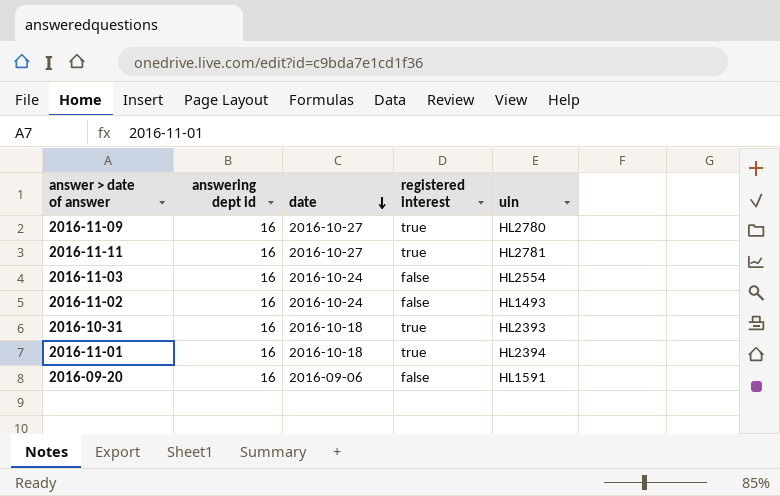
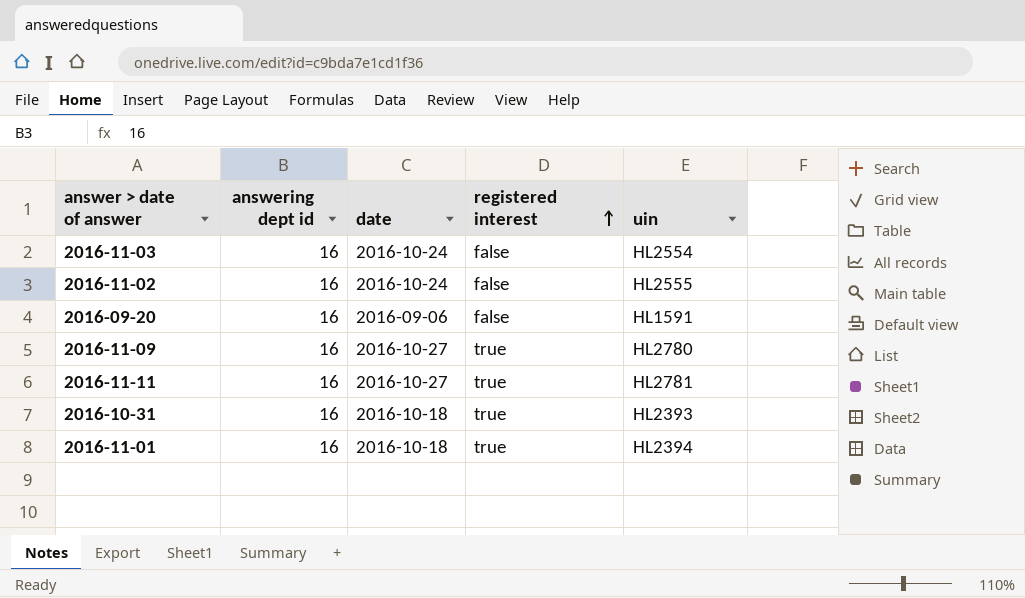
row order: date descending -> registered interest ascending
2016-11-02 | uin: HL1493 -> HL2555

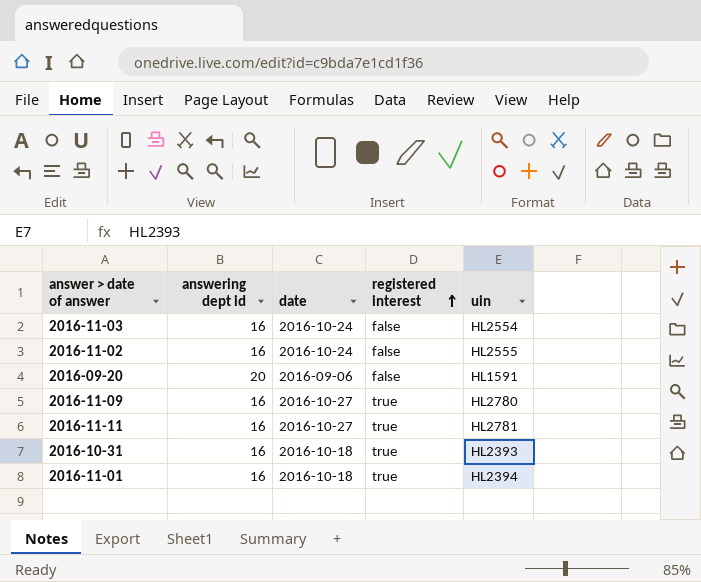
2016-09-20 | answering dept id: 16 -> 20

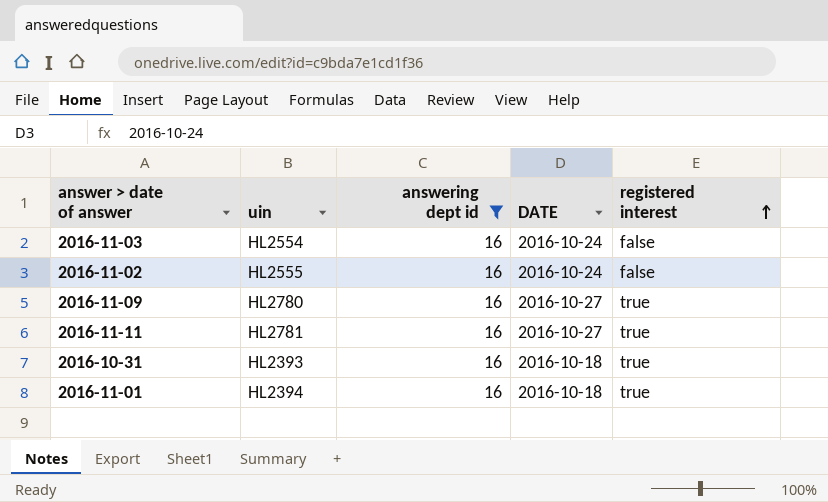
filter: none -> answering dept id = 16
column uin | position: 5 -> 2
column name: date -> DATE

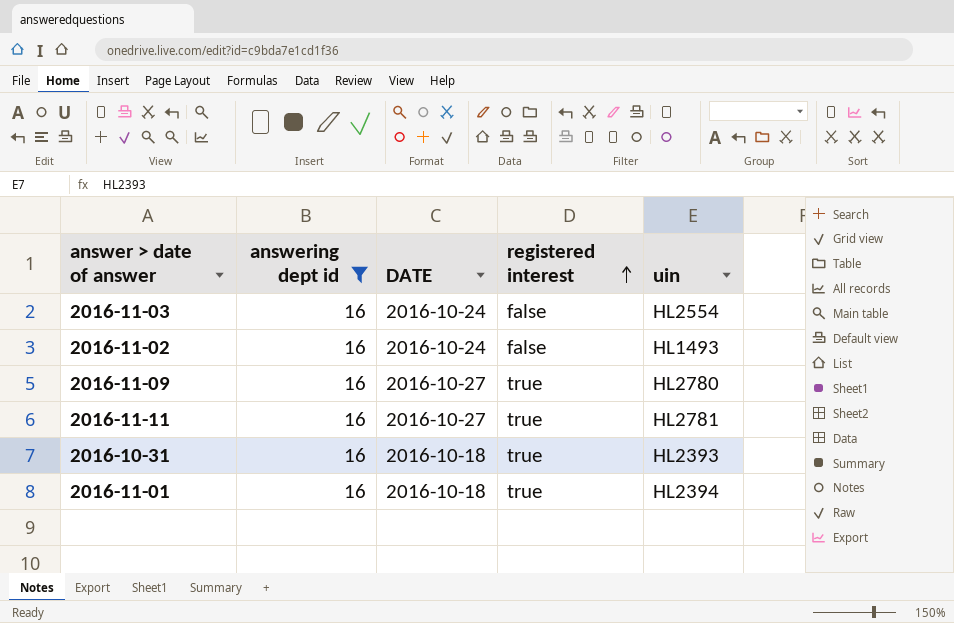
column uin | position: 2 -> 5
2016-11-02 | uin: HL2555 -> HL1493

